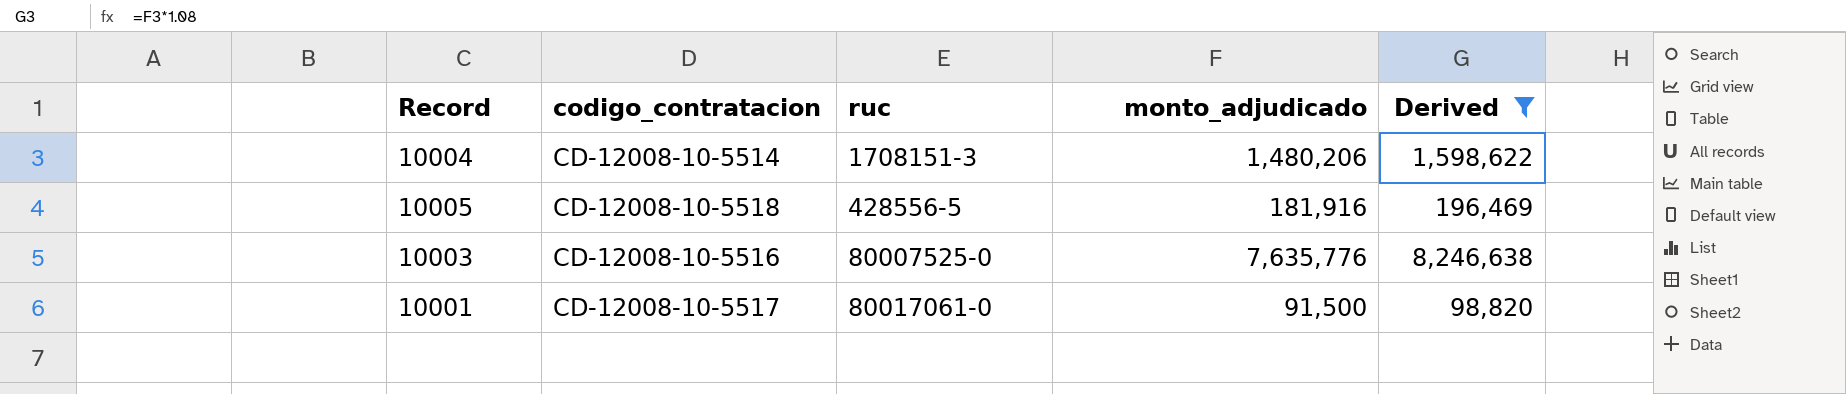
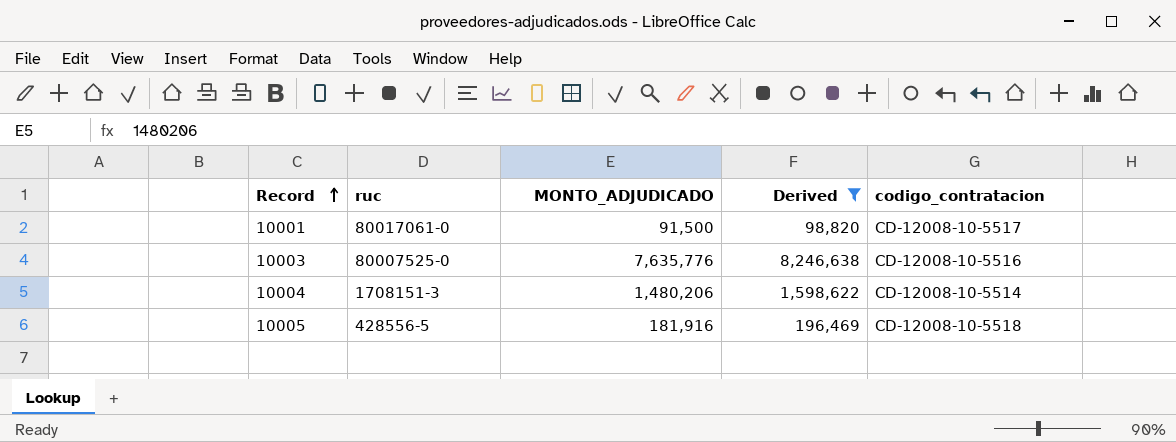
row order: none -> Record ascending
column name: monto_adjudicado -> MONTO_ADJUDICADO
column codigo_contratacion | position: 2 -> 5

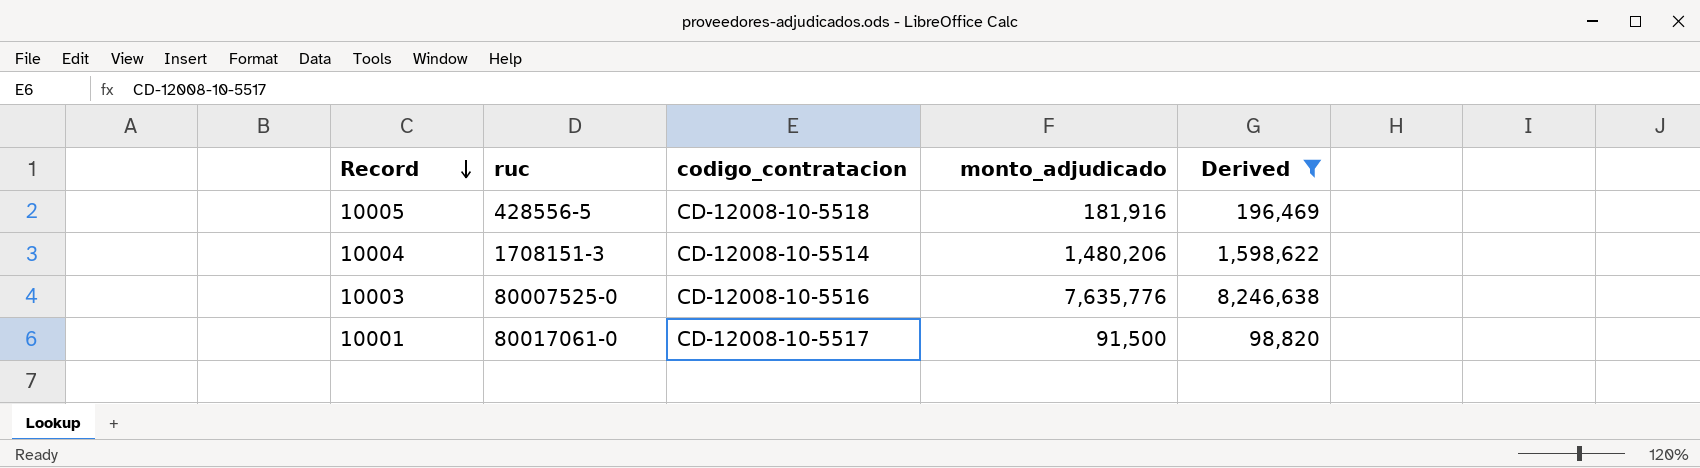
row order: Record ascending -> Record descending
column codigo_contratacion | position: 5 -> 3
column name: MONTO_ADJUDICADO -> monto_adjudicado

